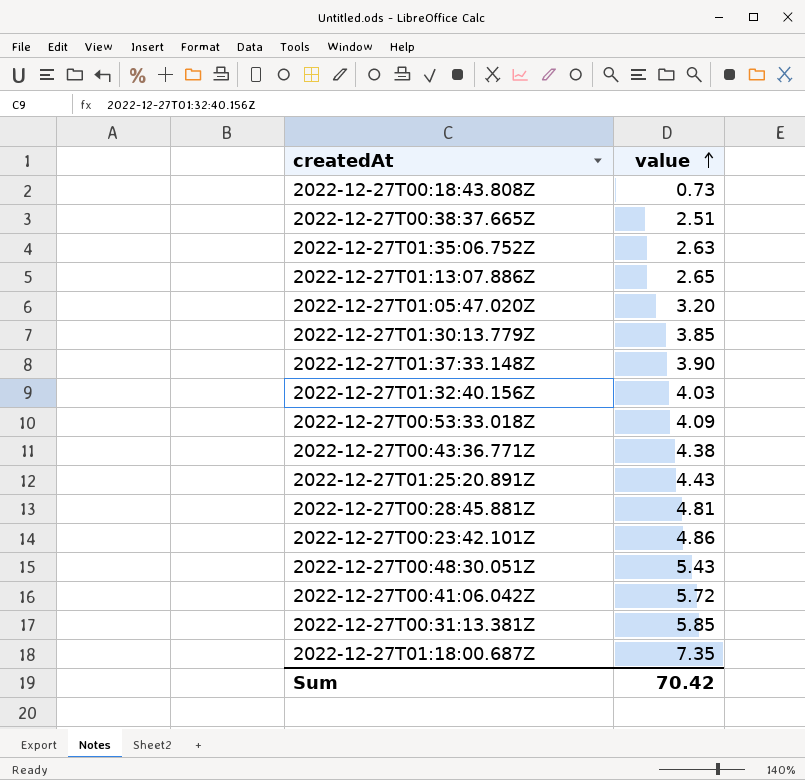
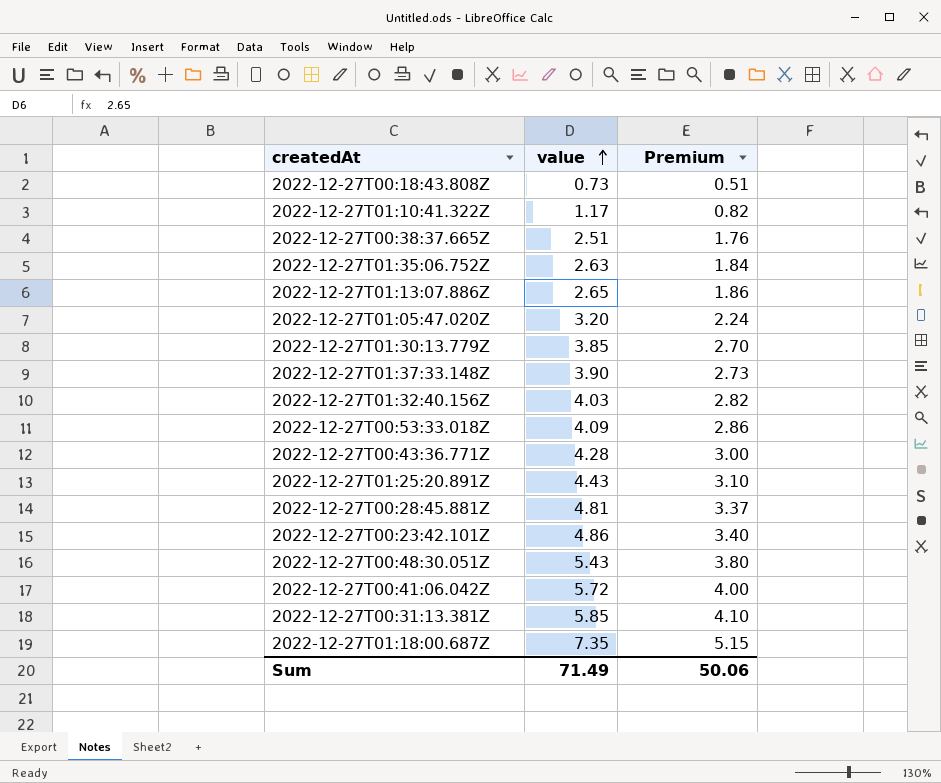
column Premium | formula: none -> [value] * 0.7
row 2022-12-27T01:10:41.322Z: none -> 1.17 | 0.82
2022-12-27T00:43:36.771Z | value: 4.38 -> 4.28
Sum | value: 70.42 -> 71.49

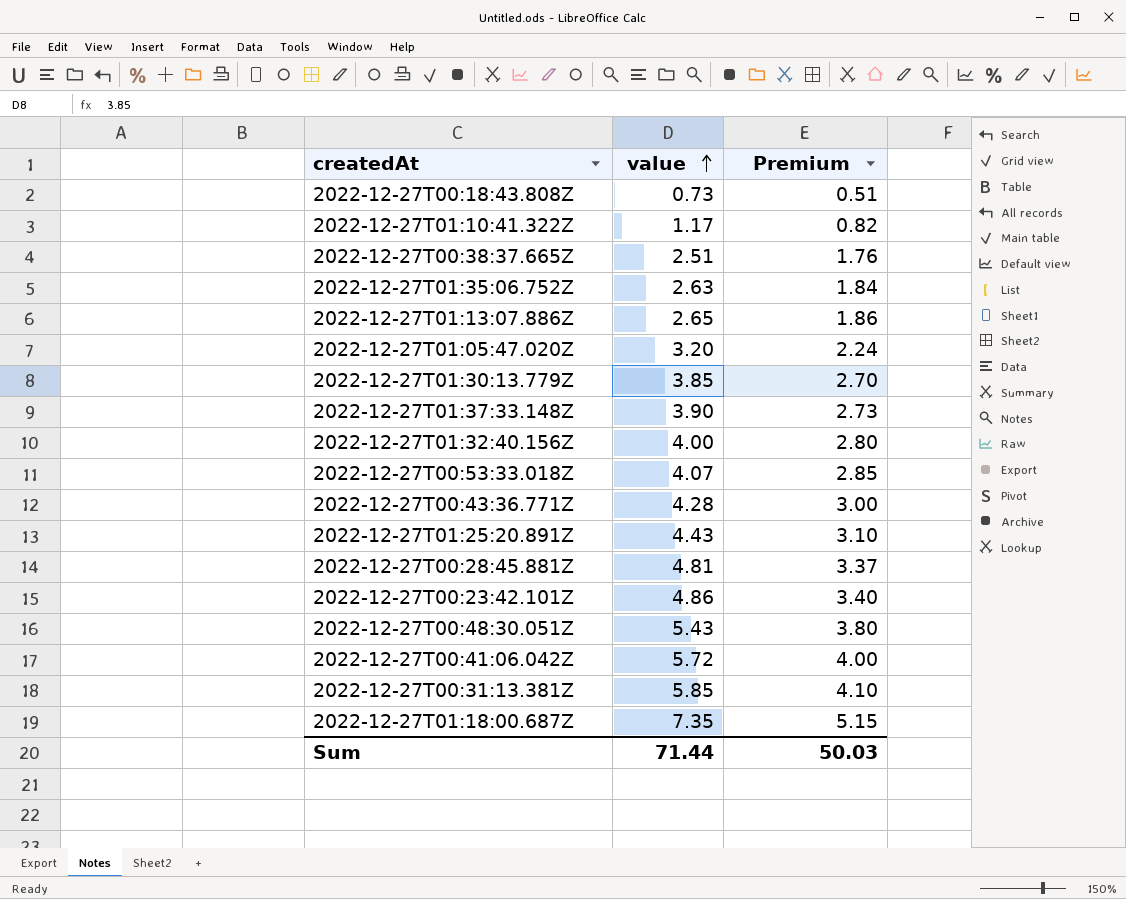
2022-12-27T01:32:40.156Z | value: 4.03 -> 4.00
2022-12-27T01:32:40.156Z | Premium: 2.82 -> 2.80
2022-12-27T00:53:33.018Z | value: 4.09 -> 4.07
2022-12-27T00:53:33.018Z | Premium: 2.86 -> 2.85
Sum | value: 71.49 -> 71.44
Sum | Premium: 50.06 -> 50.03

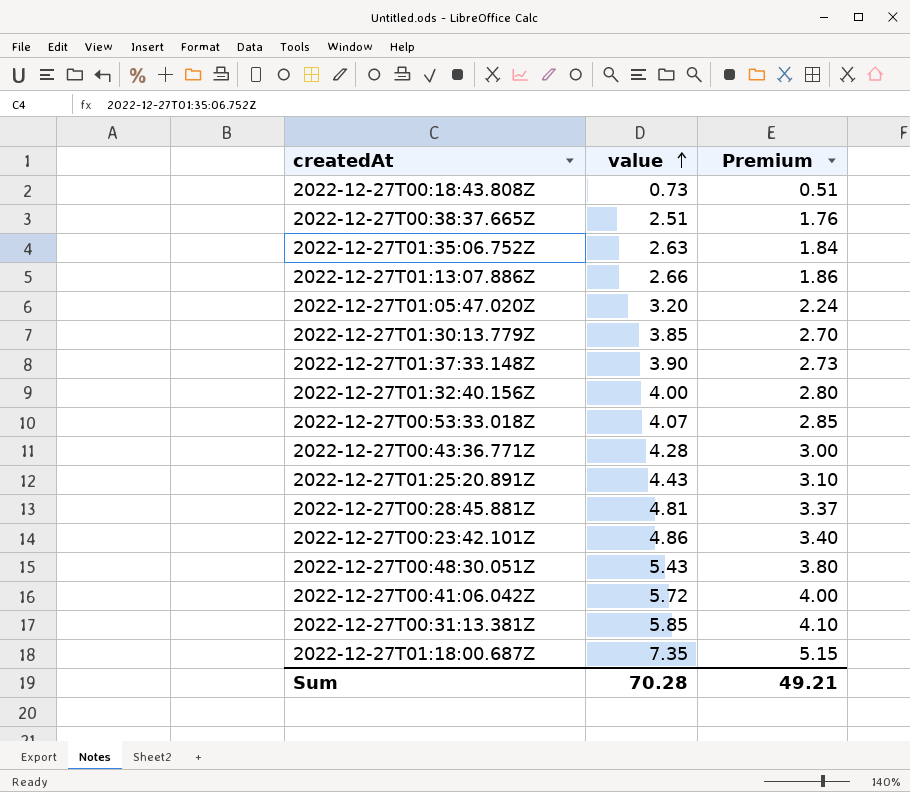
row 2022-12-27T01:10:41.322Z: 1.17 | 0.82 -> none
2022-12-27T01:13:07.886Z | value: 2.65 -> 2.66
Sum | value: 71.44 -> 70.28
Sum | Premium: 50.03 -> 49.21

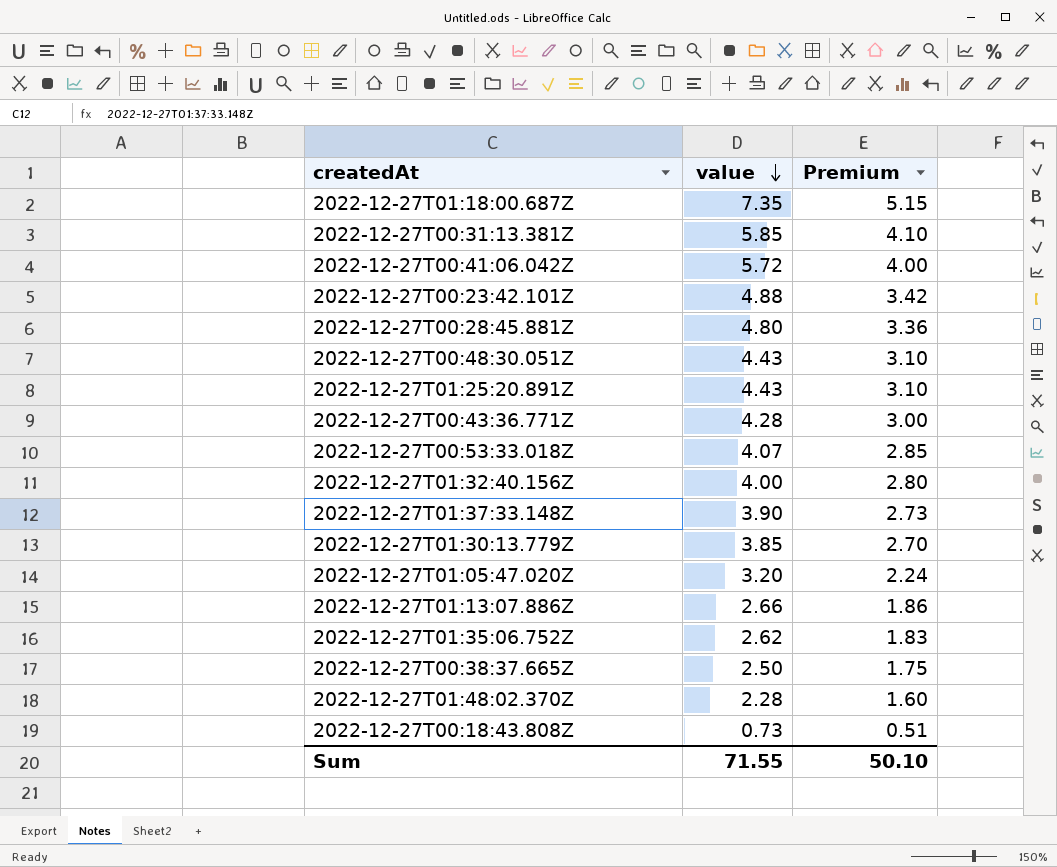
row order: value ascending -> value descending
2022-12-27T00:23:42.101Z | value: 4.86 -> 4.88
2022-12-27T00:23:42.101Z | Premium: 3.40 -> 3.42
2022-12-27T00:28:45.881Z | value: 4.81 -> 4.80
2022-12-27T00:28:45.881Z | Premium: 3.37 -> 3.36
2022-12-27T00:48:30.051Z | value: 5.43 -> 4.43
2022-12-27T00:48:30.051Z | Premium: 3.80 -> 3.10
2022-12-27T01:35:06.752Z | value: 2.63 -> 2.62
2022-12-27T01:35:06.752Z | Premium: 1.84 -> 1.83
2022-12-27T00:38:37.665Z | value: 2.51 -> 2.50
2022-12-27T00:38:37.665Z | Premium: 1.76 -> 1.75
row 2022-12-27T01:48:02.370Z: none -> 2.28 | 1.60
Sum | value: 70.28 -> 71.55
Sum | Premium: 49.21 -> 50.10

